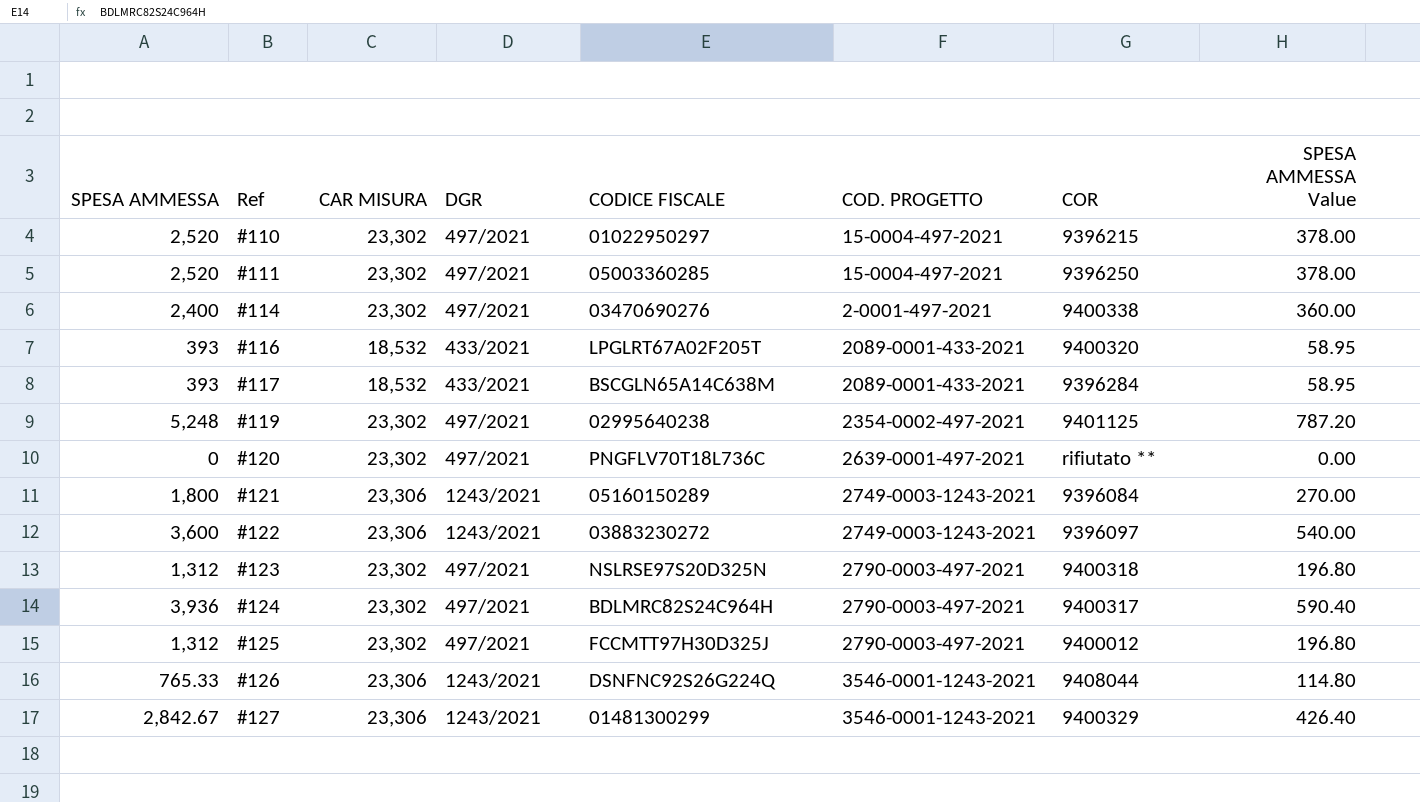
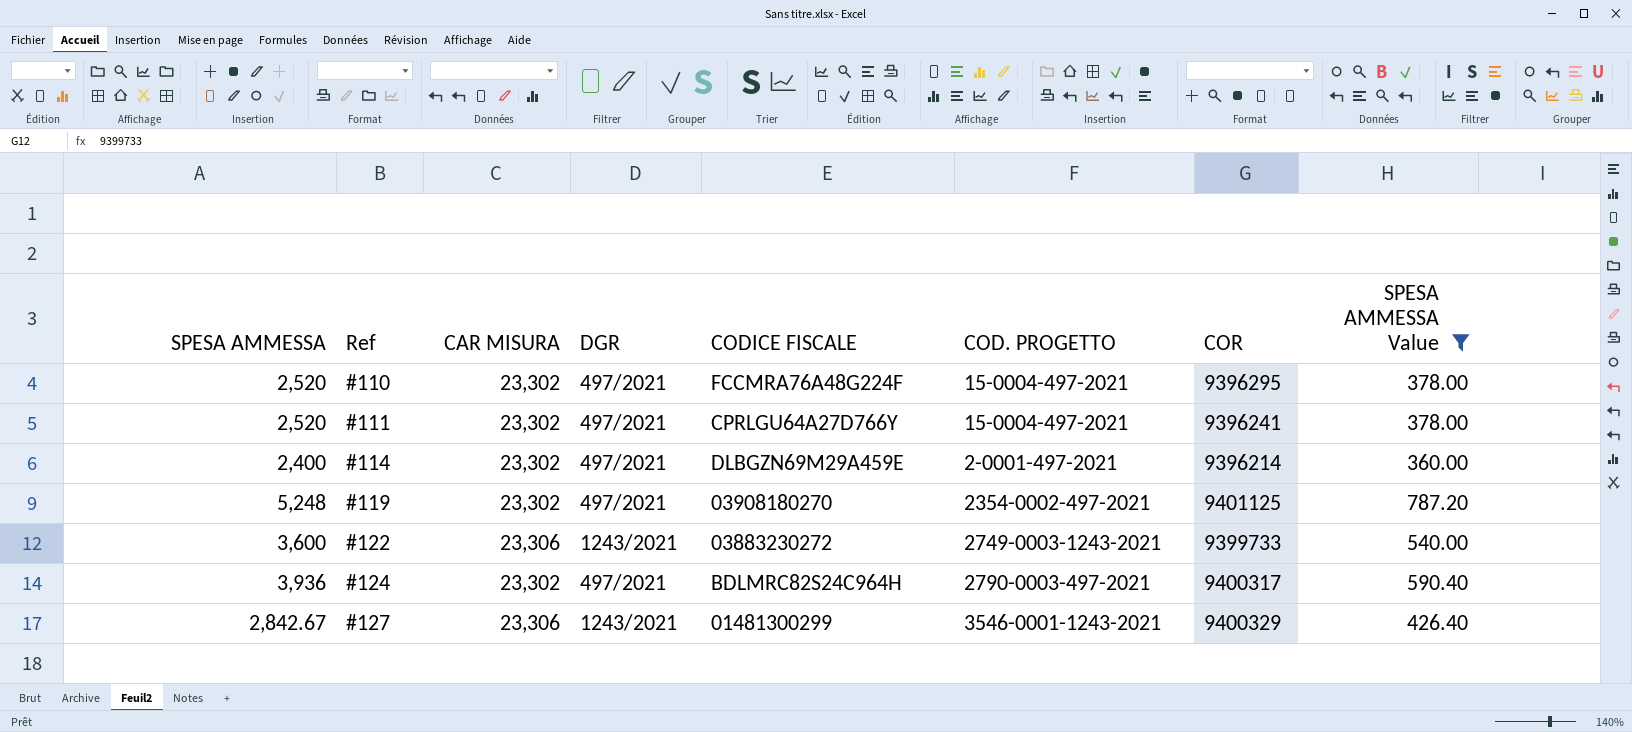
filter: none -> SPESA AMMESSA Value >= 360.00
#110 | CODICE FISCALE: 01022950297 -> FCCMRA76A48G224F
#110 | COR: 9396215 -> 9396295
#111 | CODICE FISCALE: 05003360285 -> CPRLGU64A27D766Y
#111 | COR: 9396250 -> 9396241
#114 | CODICE FISCALE: 03470690276 -> DLBGZN69M29A459E
#114 | COR: 9400338 -> 9396214
#119 | CODICE FISCALE: 02995640238 -> 03908180270
#122 | COR: 9396097 -> 9399733

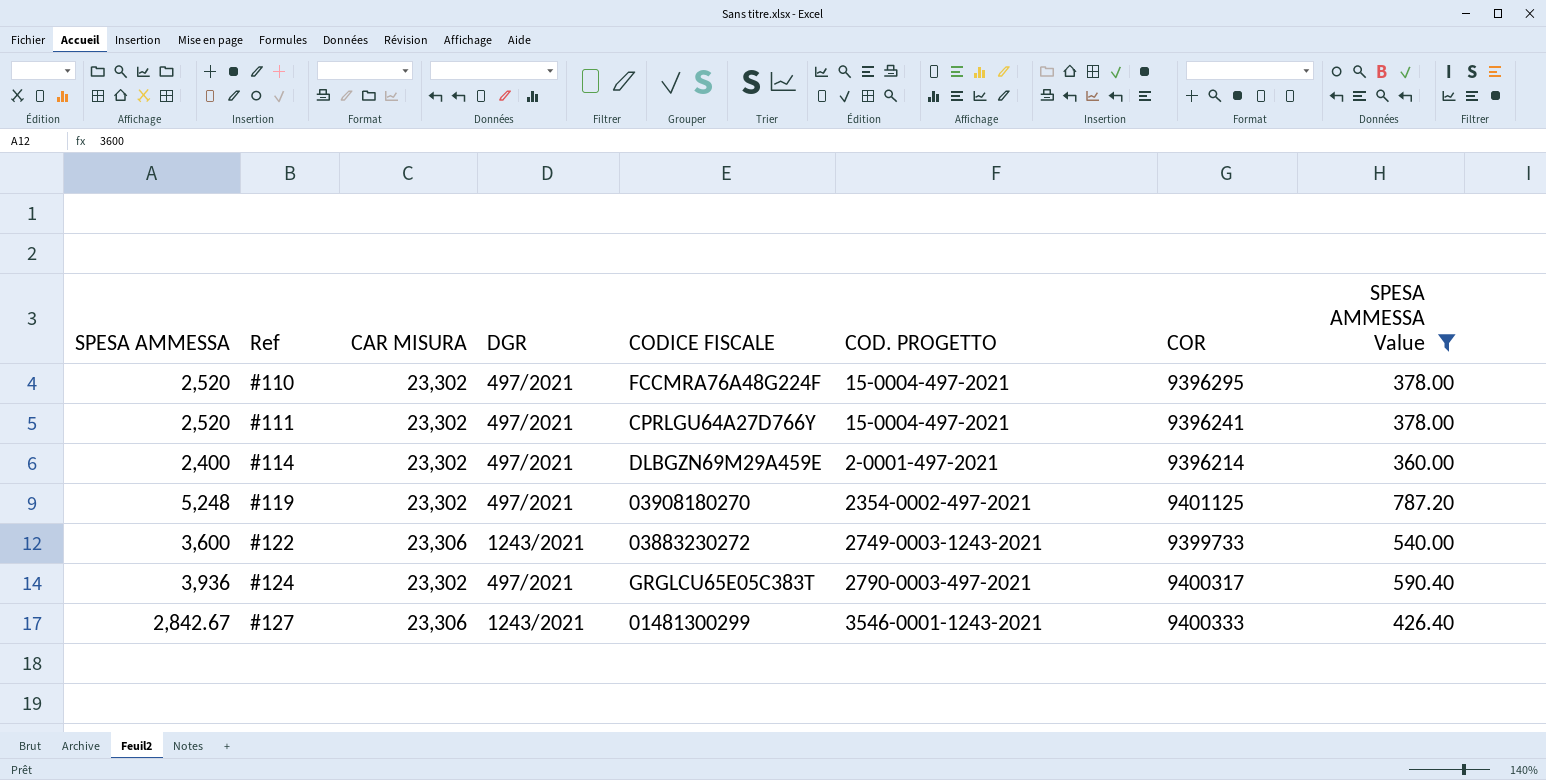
#124 | CODICE FISCALE: BDLMRC82S24C964H -> GRGLCU65E05C383T
#127 | COR: 9400329 -> 9400333

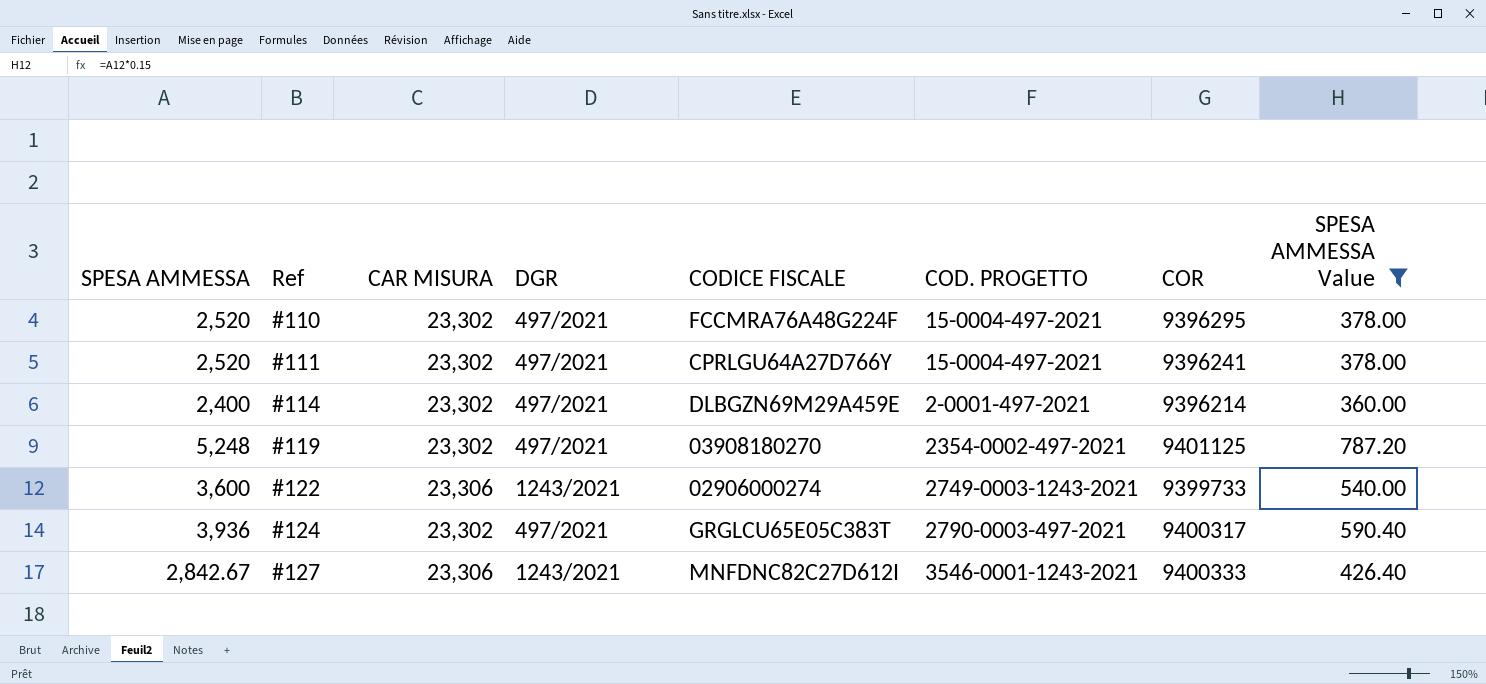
#122 | CODICE FISCALE: 03883230272 -> 02906000274
#127 | CODICE FISCALE: 01481300299 -> MNFDNC82C27D612I

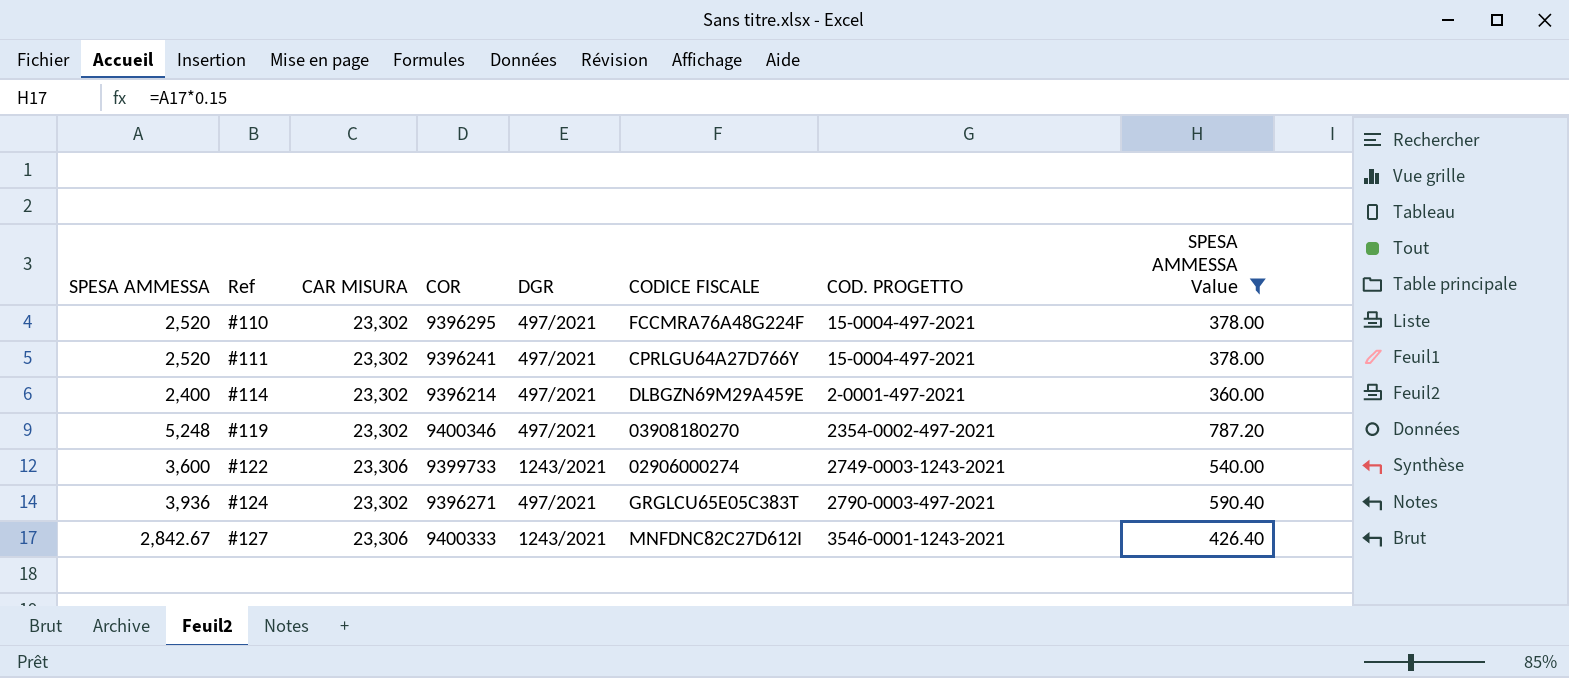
column COR | position: 7 -> 4
#119 | COR: 9401125 -> 9400346
#124 | COR: 9400317 -> 9396271

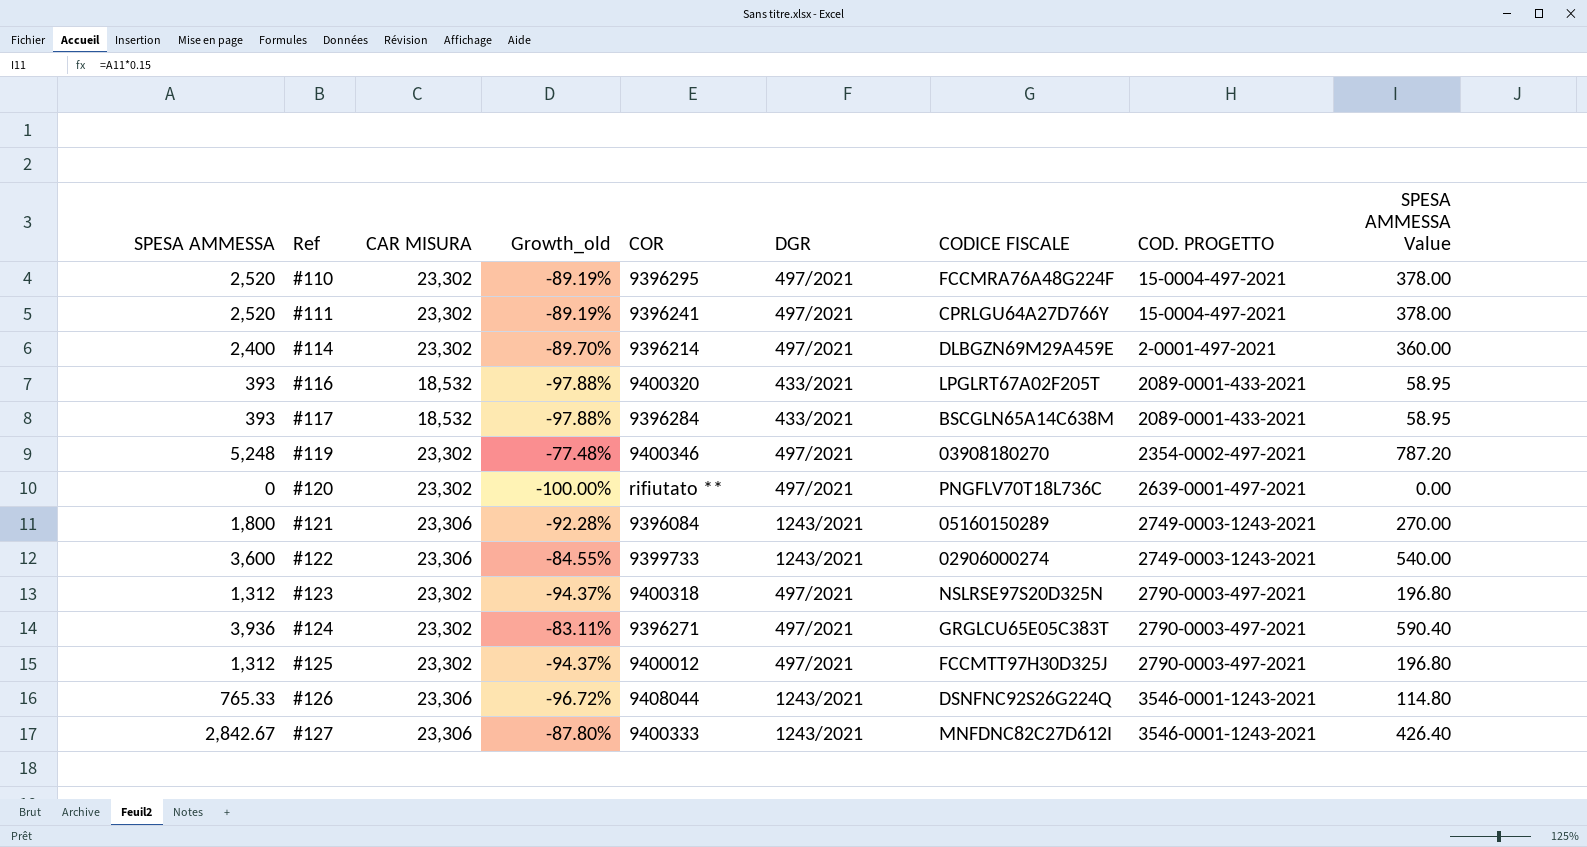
filter: SPESA AMMESSA Value >= 360.00 -> none
column Growth_old | formula: none -> ([SPESA AMMESSA] - [CAR MISURA]) / [CAR MISURA]

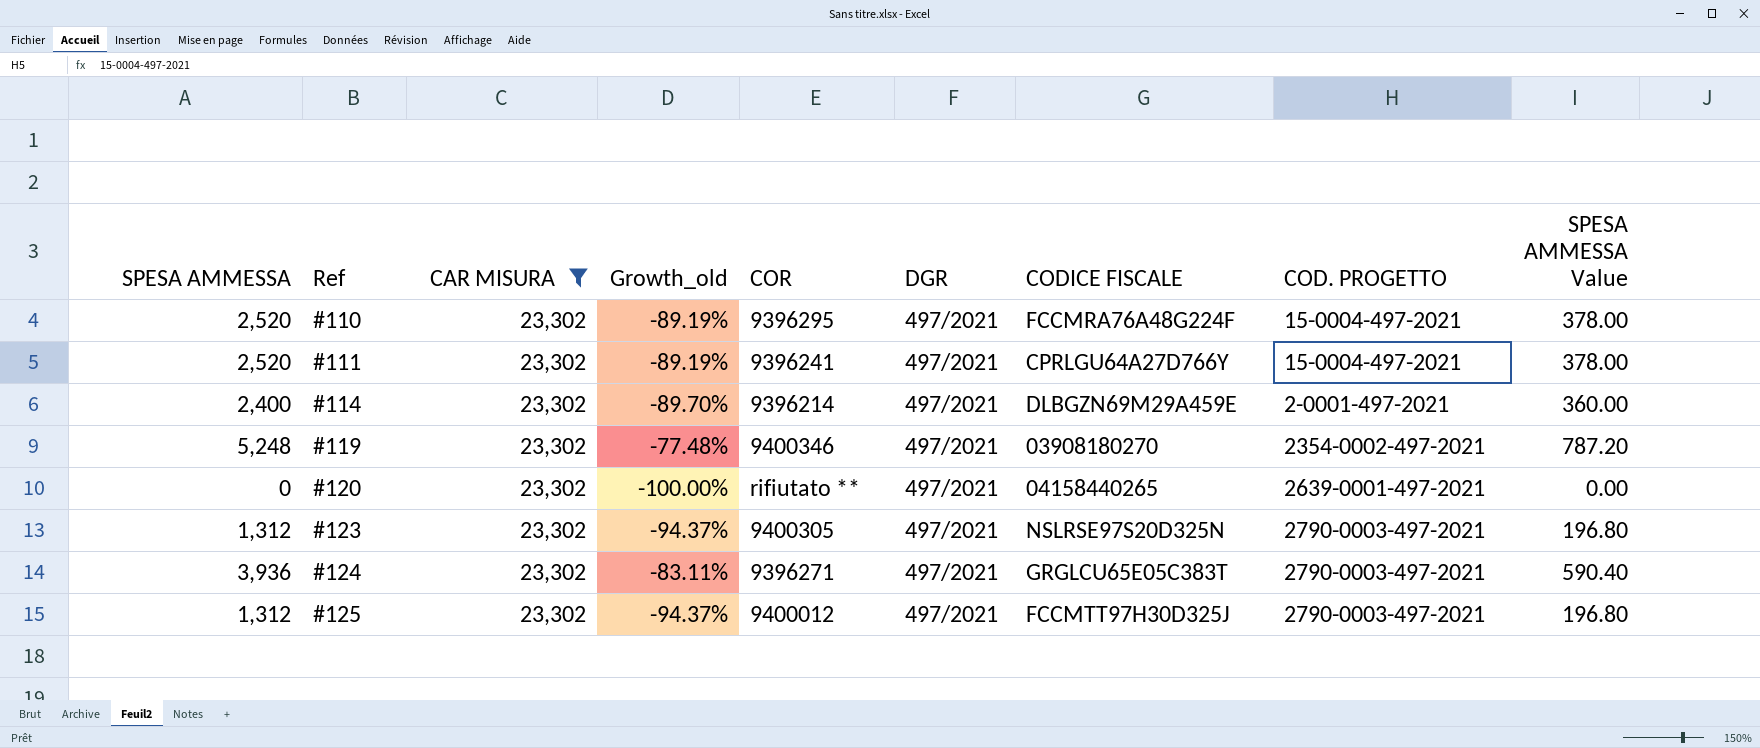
filter: none -> CAR MISURA = 23,302
#120 | CODICE FISCALE: PNGFLV70T18L736C -> 04158440265
#123 | COR: 9400318 -> 9400305

